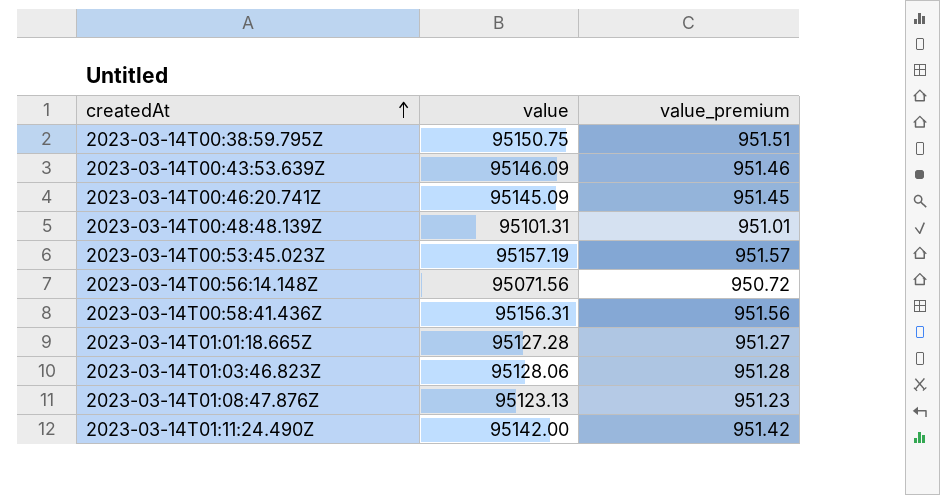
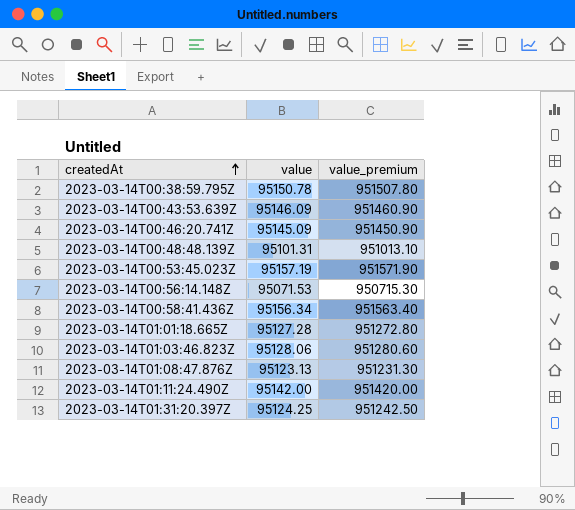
column value_premium | formula: [value] * 0.01 -> [value] * 10
2023-03-14T00:38:59.795Z | value: 95150.75 -> 95150.78
2023-03-14T00:56:14.148Z | value: 95071.56 -> 95071.53
2023-03-14T00:58:41.436Z | value: 95156.31 -> 95156.34
row 2023-03-14T01:31:20.397Z: none -> 95124.25 | 951242.50

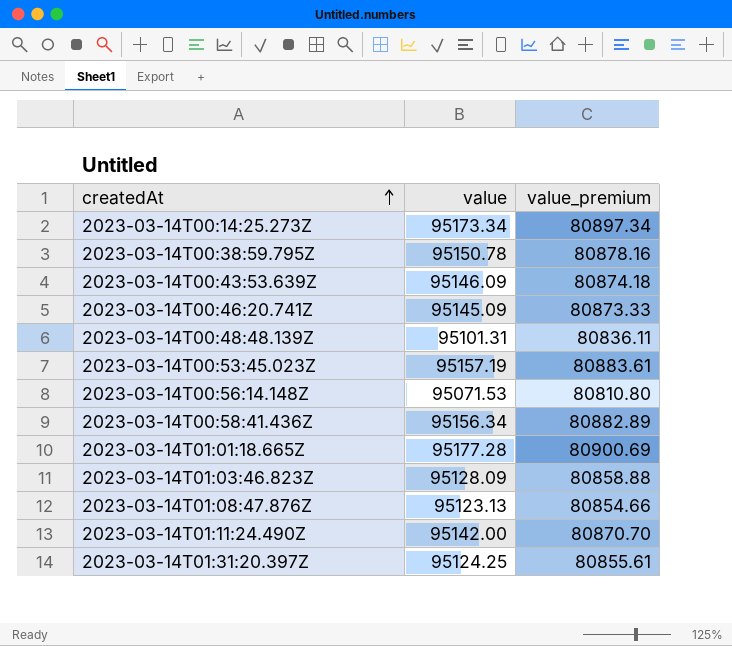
column value_premium | formula: [value] * 10 -> [value] * 0.85
row 2023-03-14T00:14:25.273Z: none -> 95173.34 | 80897.34
2023-03-14T01:01:18.665Z | value: 95127.28 -> 95177.28
2023-03-14T01:03:46.823Z | value: 95128.06 -> 95128.09

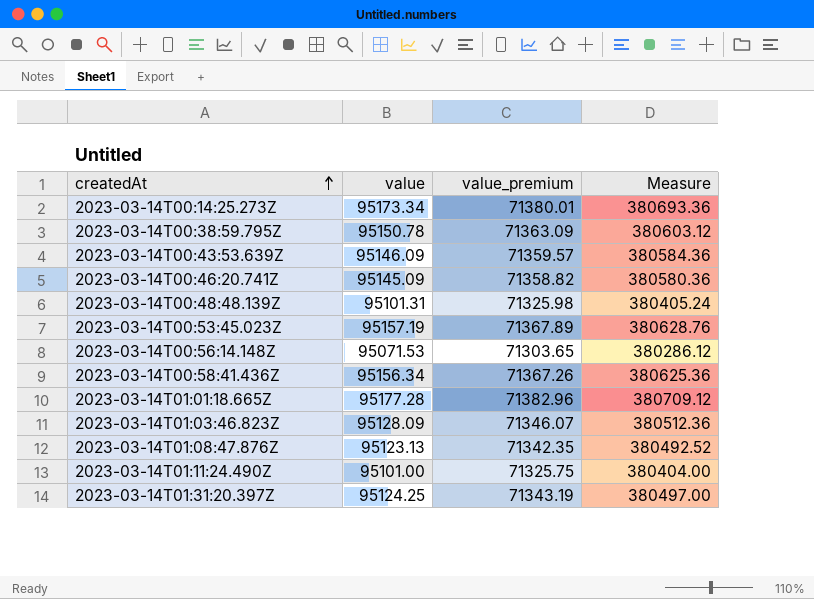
column value_premium | formula: [value] * 0.85 -> [value] * 0.75
column Measure | formula: none -> [value] * 4
2023-03-14T01:11:24.490Z | value: 95142.00 -> 95101.00

